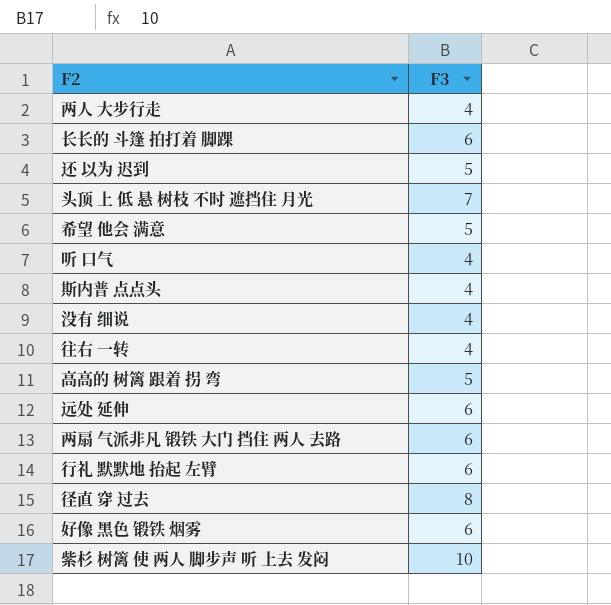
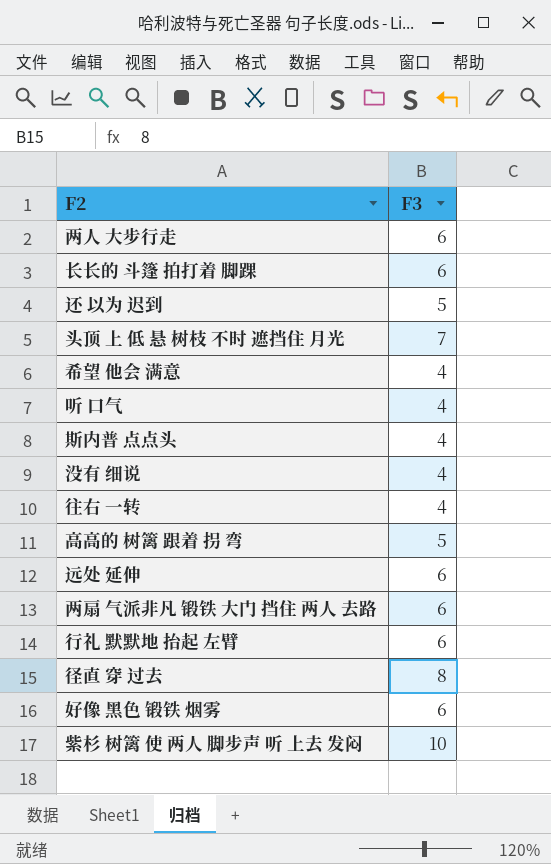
两人 大步行走 | F3: 4 -> 6
希望 他会 满意 | F3: 5 -> 4

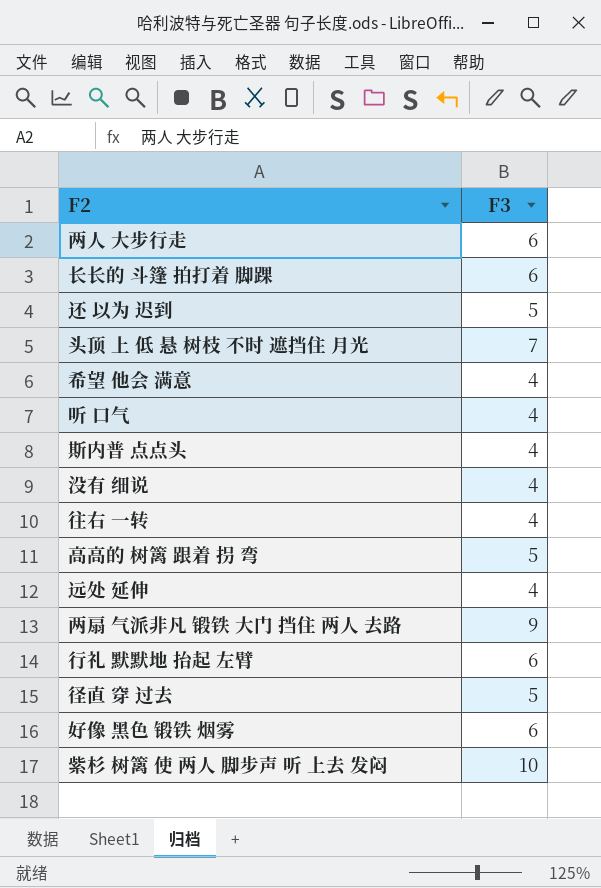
远处 延伸 | F3: 6 -> 4
两扇 气派非凡 锻铁 大门 挡住 两人 去路 | F3: 6 -> 9
径直 穿 过去 | F3: 8 -> 5

